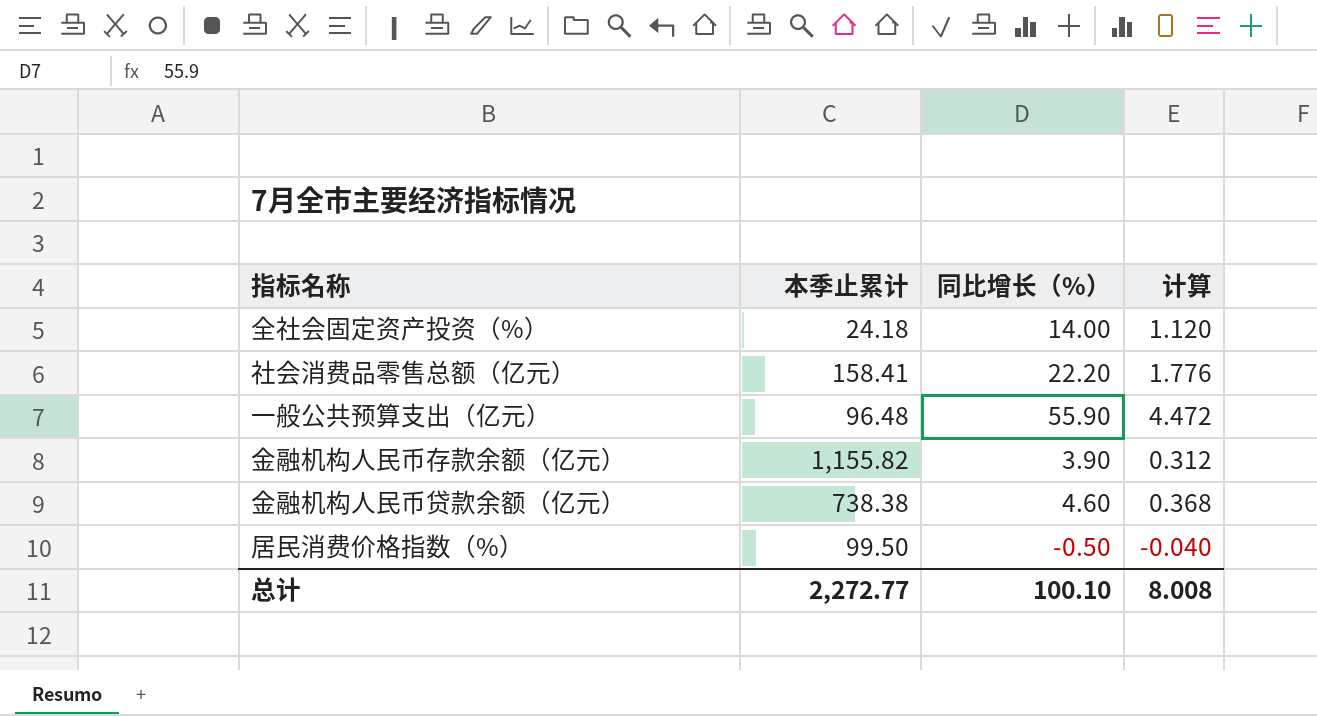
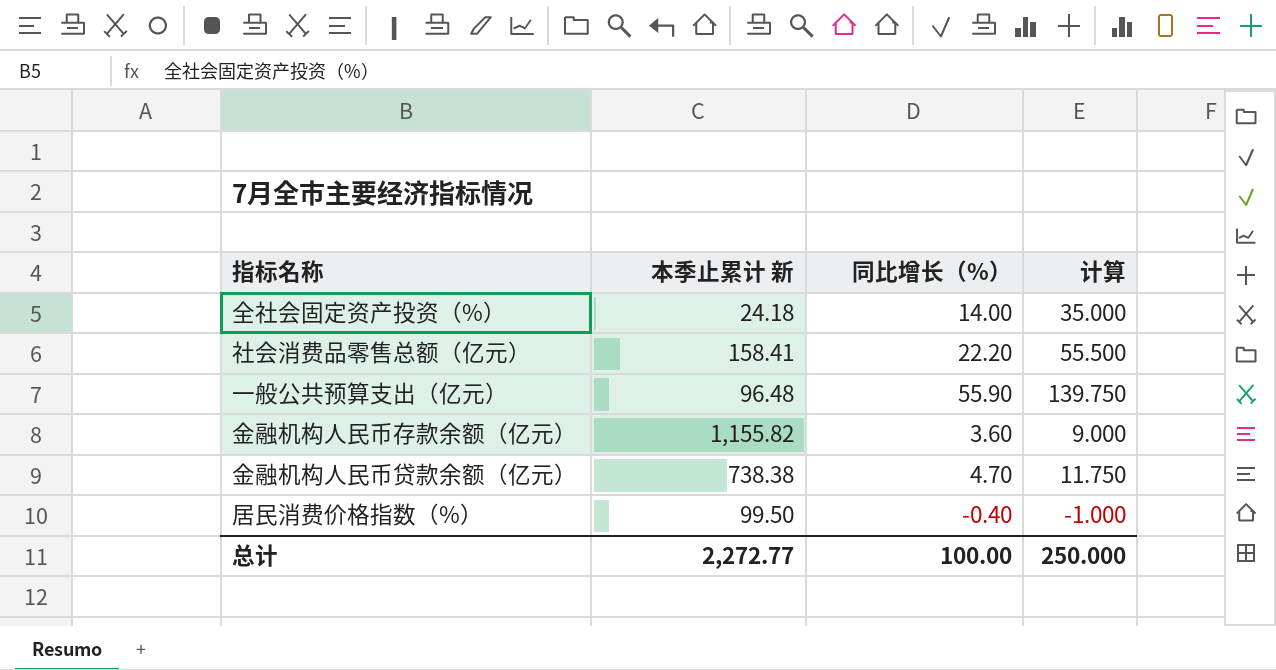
column name: 本季止累计 -> 本季止累计 新
column 计算 | formula: [同比增长（%）] * 0.08 -> [同比增长（%）] * 2.5
金融机构人民币存款余额（亿元） | 同比增长（%）: 3.90 -> 3.60
金融机构人民币贷款余额（亿元） | 同比增长（%）: 4.60 -> 4.70
居民消费价格指数（%） | 同比增长（%）: -0.50 -> -0.40
总计 | 同比增长（%）: 100.10 -> 100.00
总计 | 计算: 8.008 -> 250.000

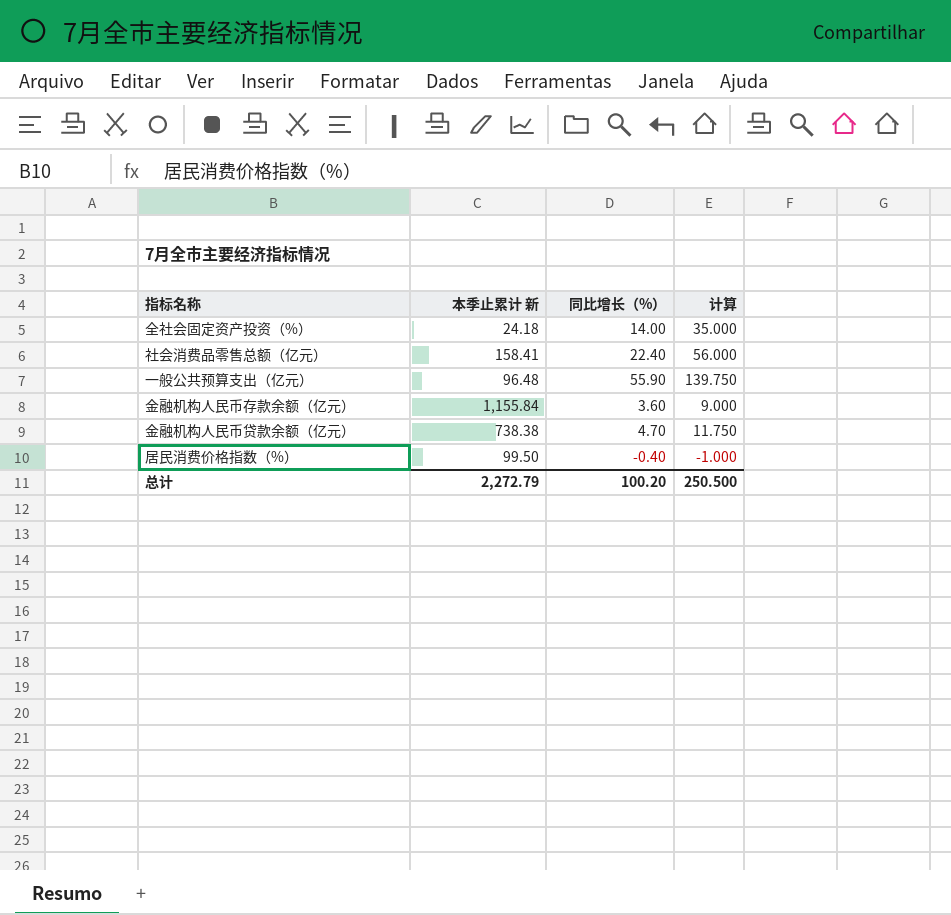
社会消费品零售总额（亿元） | 同比增长（%）: 22.20 -> 22.40
社会消费品零售总额（亿元） | 计算: 55.500 -> 56.000
金融机构人民币存款余额（亿元） | 本季止累计 新: 1,155.82 -> 1,155.84
总计 | 本季止累计 新: 2,272.77 -> 2,272.79
总计 | 同比增长（%）: 100.00 -> 100.20
总计 | 计算: 250.000 -> 250.500

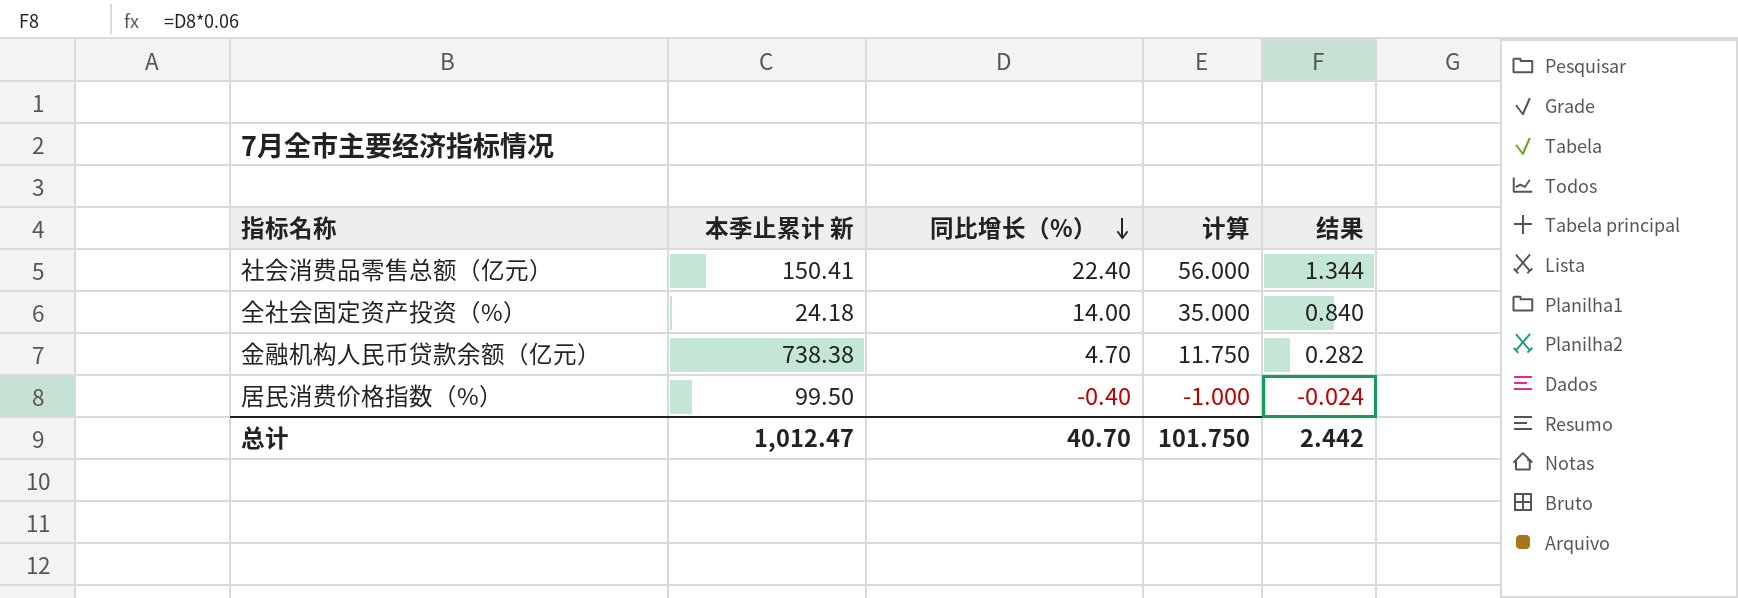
row order: none -> 同比增长（%） descending
column 结果 | formula: none -> [同比增长（%）] * 0.06
row 一般公共预算支出（亿元）: 96.48 | 55.90 | 139.750 -> none
row 金融机构人民币存款余额（亿元）: 1,155.84 | 3.60 | 9.000 -> none
社会消费品零售总额（亿元） | 本季止累计 新: 158.41 -> 150.41
总计 | 本季止累计 新: 2,272.79 -> 1,012.47
总计 | 同比增长（%）: 100.20 -> 40.70
总计 | 计算: 250.500 -> 101.750

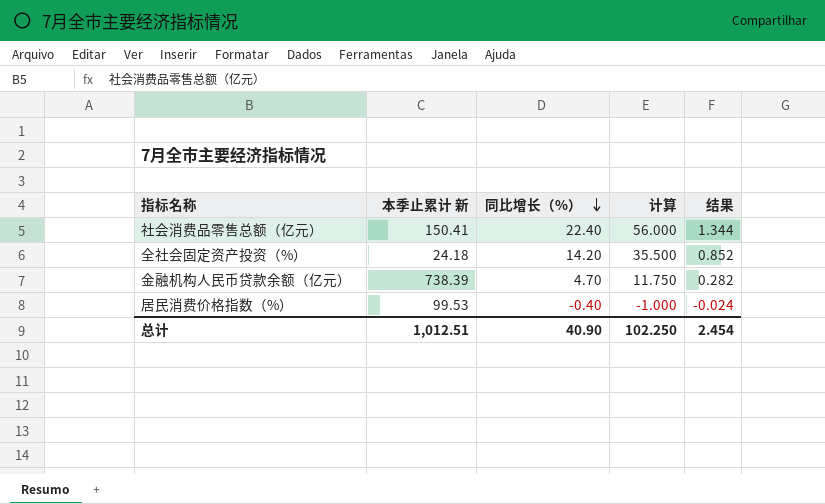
全社会固定资产投资（%） | 同比增长（%）: 14.00 -> 14.20
全社会固定资产投资（%） | 计算: 35.000 -> 35.500
全社会固定资产投资（%） | 结果: 0.840 -> 0.852
金融机构人民币贷款余额（亿元） | 本季止累计 新: 738.38 -> 738.39
居民消费价格指数（%） | 本季止累计 新: 99.50 -> 99.53
总计 | 本季止累计 新: 1,012.47 -> 1,012.51
总计 | 同比增长（%）: 40.70 -> 40.90
总计 | 计算: 101.750 -> 102.250
总计 | 结果: 2.442 -> 2.454

